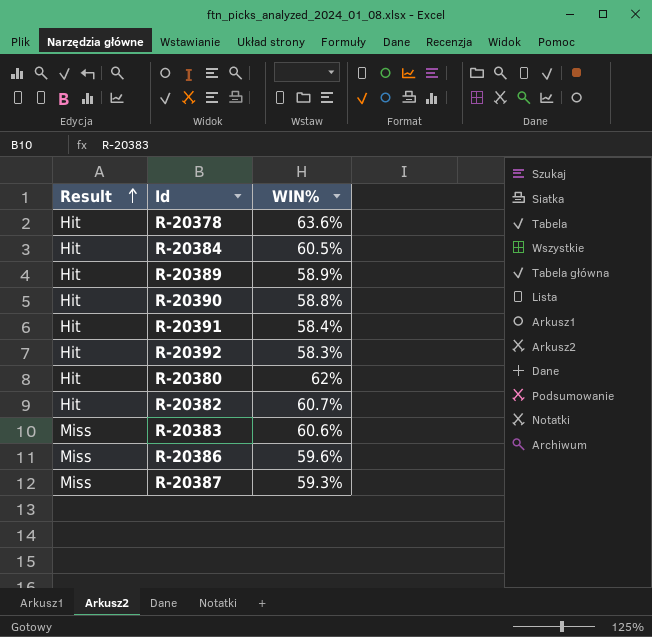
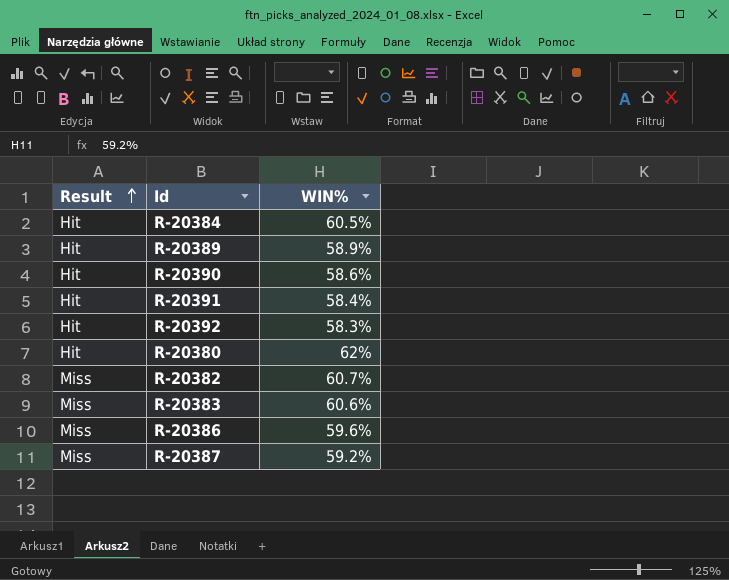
row R-20378: Hit | 63.6% -> none
R-20390 | WIN%: 58.8% -> 58.6%
R-20382 | Result: Hit -> Miss
R-20387 | WIN%: 59.3% -> 59.2%

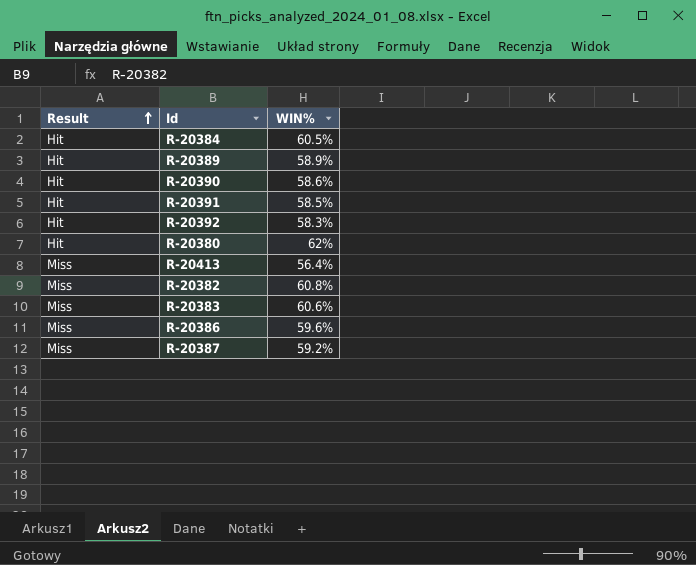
R-20391 | WIN%: 58.4% -> 58.5%
row R-20413: none -> Miss | 56.4%
R-20382 | WIN%: 60.7% -> 60.8%

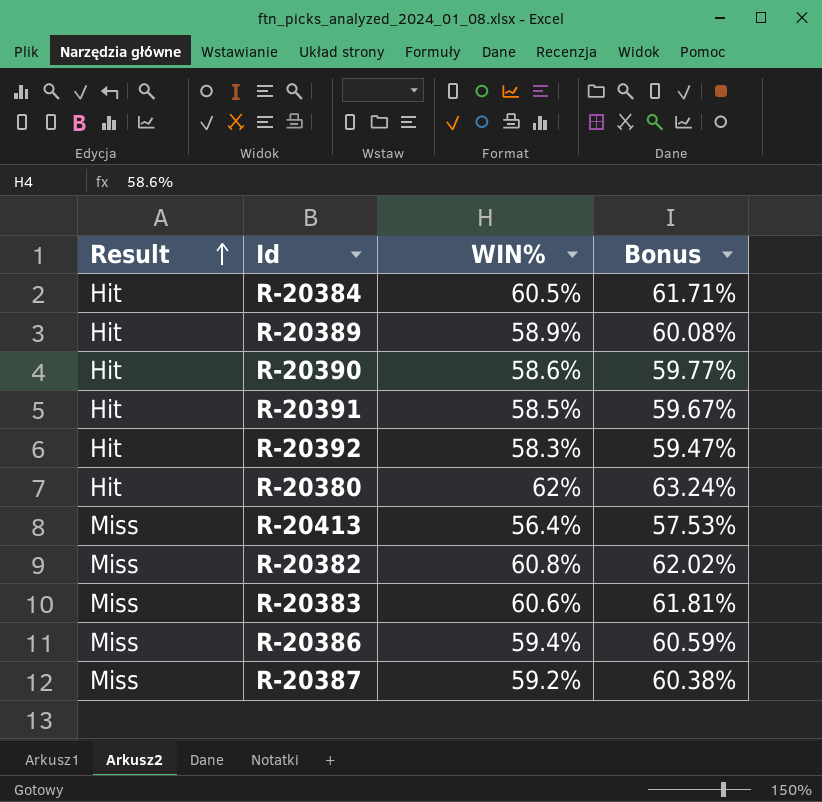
column Bonus | formula: none -> [WIN%] * 1.02
R-20386 | WIN%: 59.6% -> 59.4%

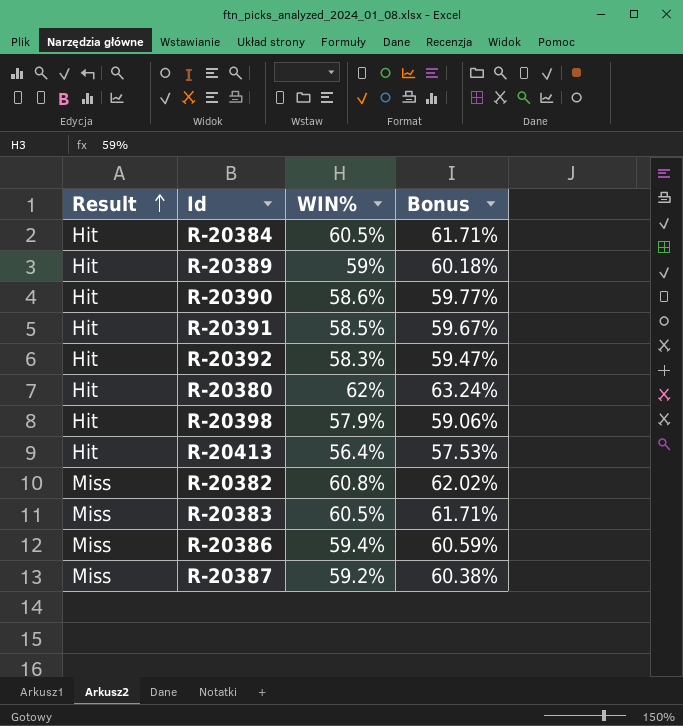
R-20389 | WIN%: 58.9% -> 59%
R-20389 | Bonus: 60.08% -> 60.18%
row R-20398: none -> Hit | 57.9% | 59.06%
R-20413 | Result: Miss -> Hit
R-20383 | WIN%: 60.6% -> 60.5%
R-20383 | Bonus: 61.81% -> 61.71%

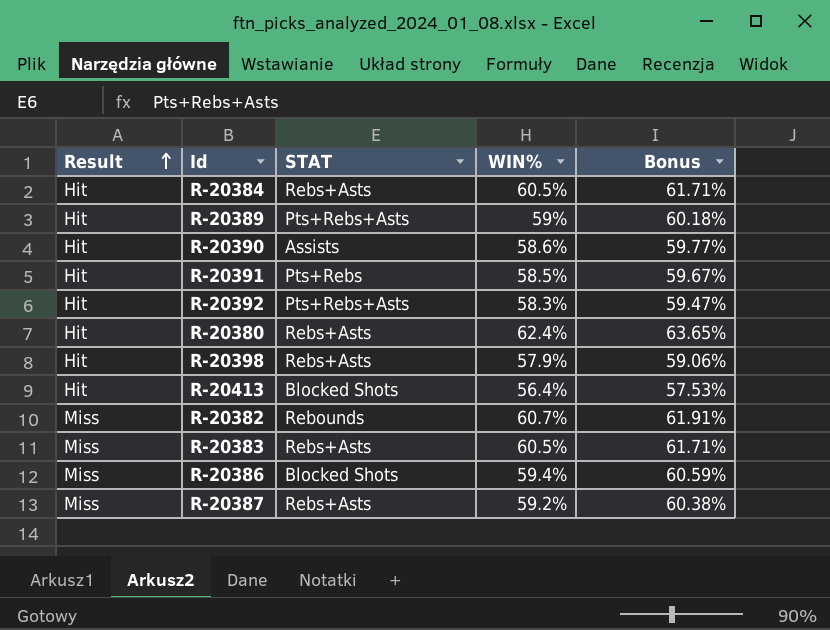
column STAT | position: none -> 3
R-20380 | WIN%: 62% -> 62.4%
R-20380 | Bonus: 63.24% -> 63.65%
R-20382 | WIN%: 60.8% -> 60.7%
R-20382 | Bonus: 62.02% -> 61.91%

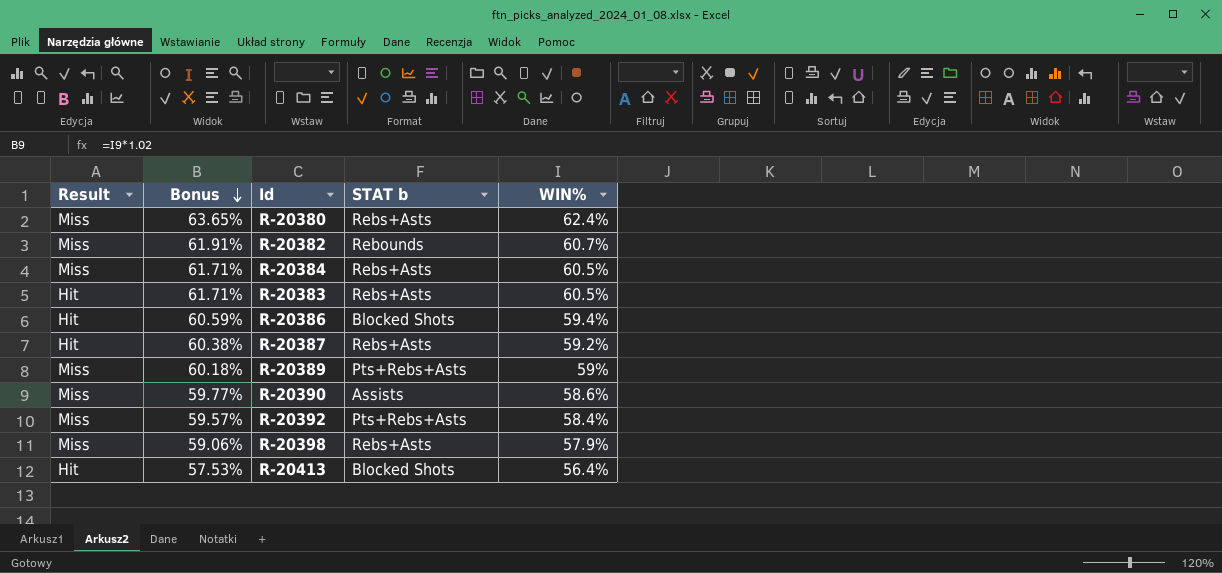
row order: Result ascending -> Bonus descending
column Bonus | position: 5 -> 2
column name: STAT -> STAT b
row R-20391: Hit | Pts+Rebs | 58.5% | 59.67% -> none
R-20380 | Result: Hit -> Miss
R-20384 | Result: Hit -> Miss
R-20383 | Result: Miss -> Hit
R-20386 | Result: Miss -> Hit
R-20387 | Result: Miss -> Hit
R-20389 | Result: Hit -> Miss
R-20390 | Result: Hit -> Miss
R-20392 | Result: Hit -> Miss
R-20392 | Bonus: 59.47% -> 59.57%
R-20392 | WIN%: 58.3% -> 58.4%
R-20398 | Result: Hit -> Miss

